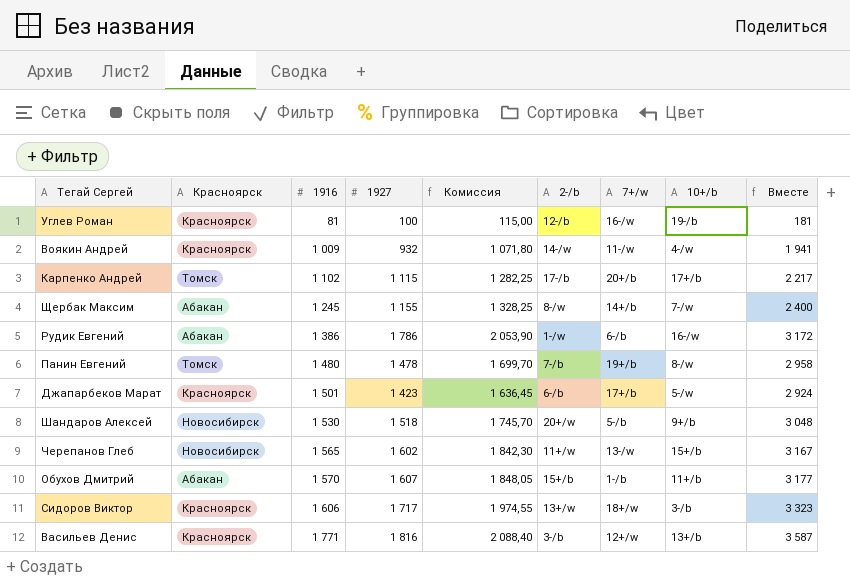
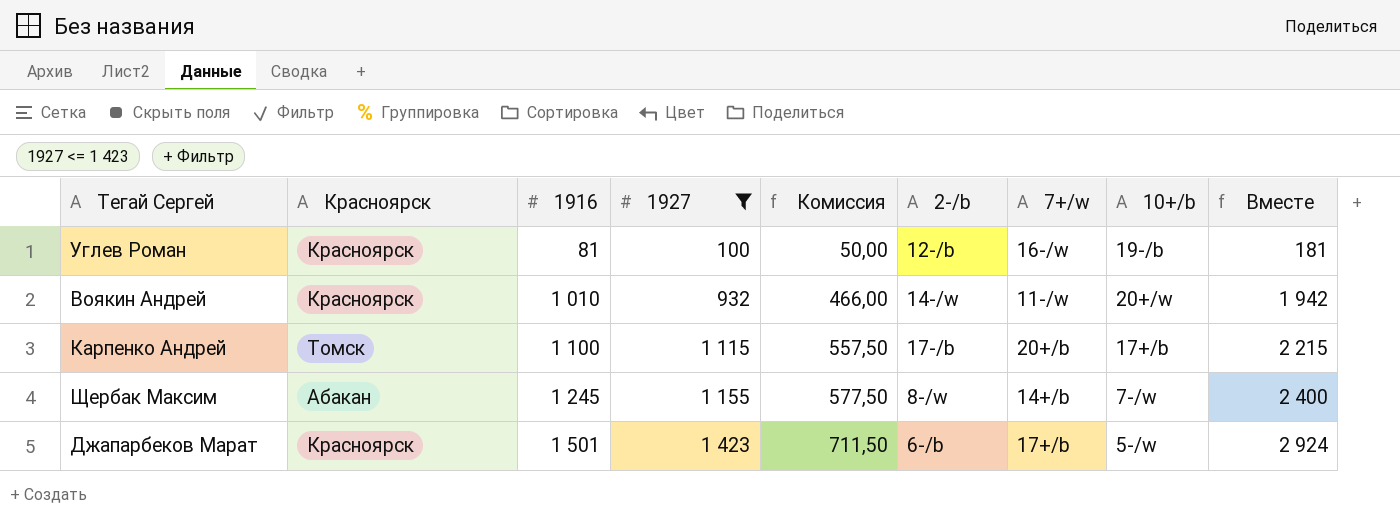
filter: none -> 1927 <= 1 423
column Комиссия | formula: [1927] * 1,15 -> [1927] * 0,5
Воякин Андрей | 1916: 1 009 -> 1 010
Воякин Андрей | 10+/b: 4-/w -> 20+/w
Воякин Андрей | Вместе: 1 941 -> 1 942
Карпенко Андрей | 1916: 1 102 -> 1 100
Карпенко Андрей | Вместе: 2 217 -> 2 215

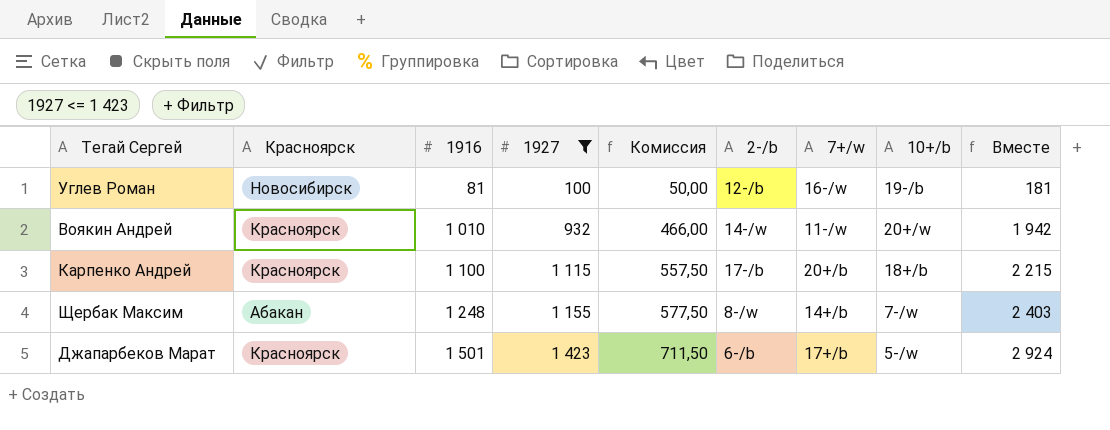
Углев Роман | Красноярск: Красноярск -> Новосибирск
Карпенко Андрей | Красноярск: Томск -> Красноярск
Карпенко Андрей | 10+/b: 17+/b -> 18+/b
Щербак Максим | 1916: 1 245 -> 1 248
Щербак Максим | Вместе: 2 400 -> 2 403

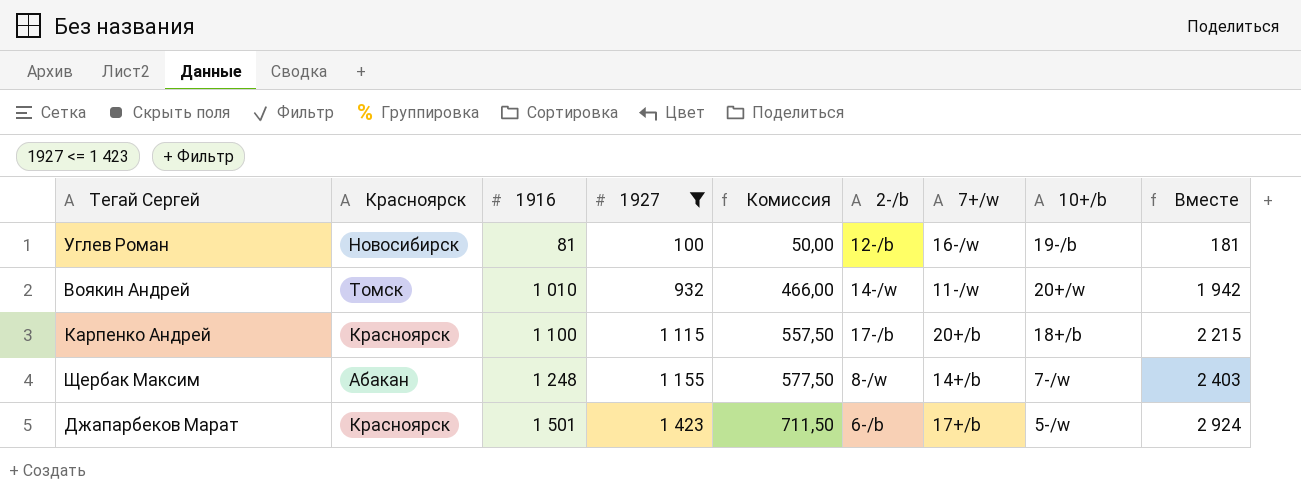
Воякин Андрей | Красноярск: Красноярск -> Томск

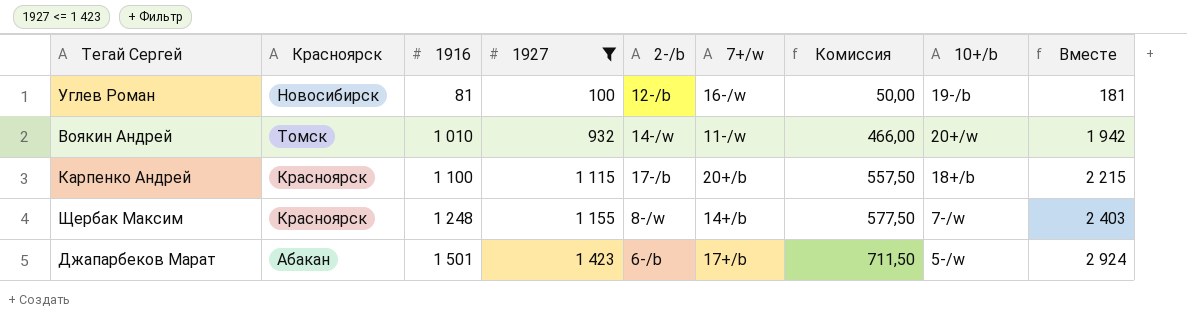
column Комиссия | position: 5 -> 7
Щербак Максим | Красноярск: Абакан -> Красноярск
Джапарбеков Марат | Красноярск: Красноярск -> Абакан

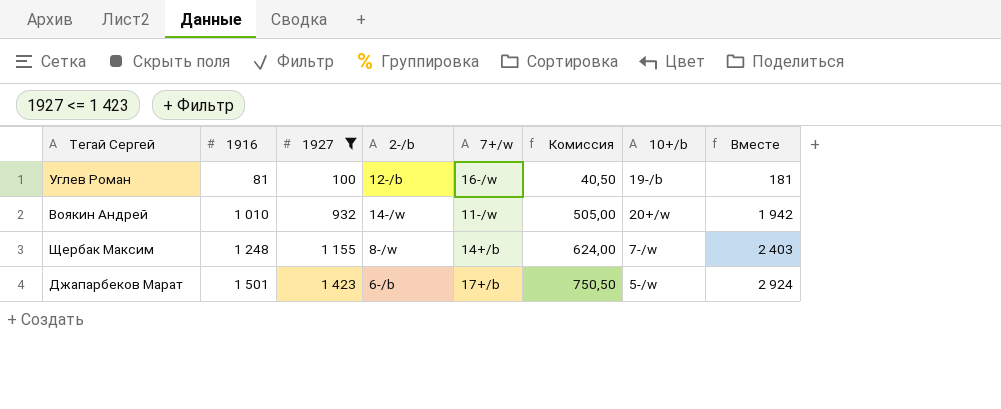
column Красноярск | position: 2 -> none
column Комиссия | formula: [1927] * 0,5 -> [1916] * 0,5
row Карпенко Андрей: Красноярск | 1 100 | 1 115 | 17-/b | 20+/b | 557,50 | 18+/b | 2 215 -> none

